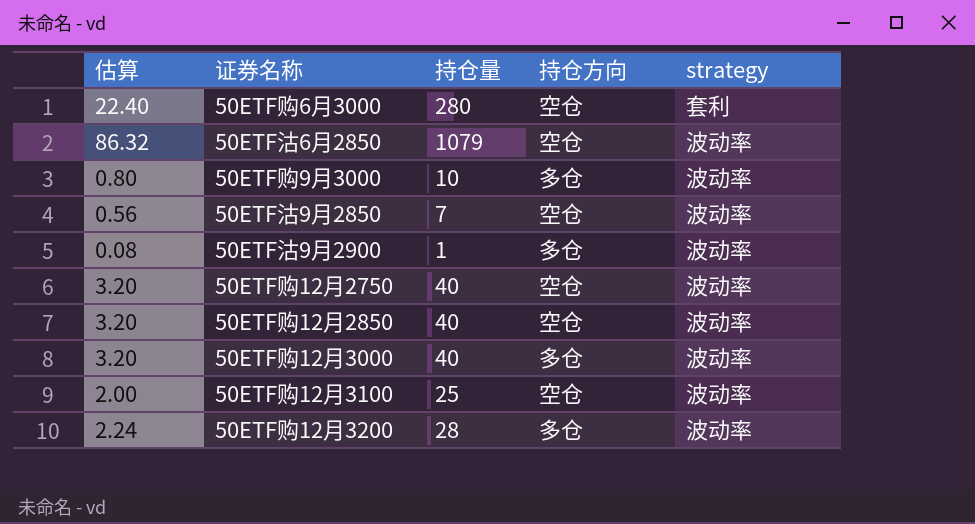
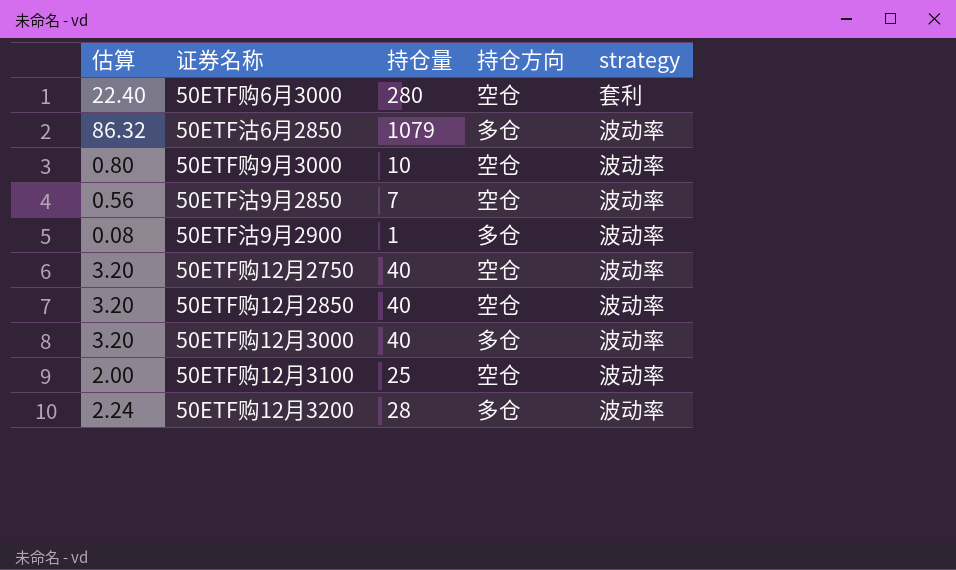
50ETF沽6月2850 | 持仓方向: 空仓 -> 多仓
50ETF购9月3000 | 持仓方向: 多仓 -> 空仓

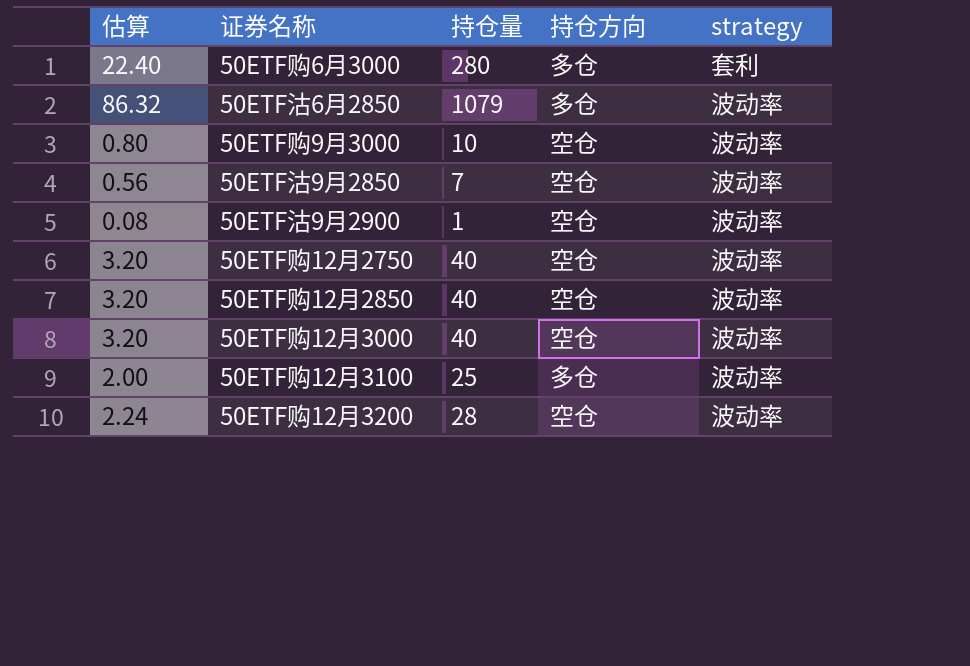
50ETF购6月3000 | 持仓方向: 空仓 -> 多仓
50ETF沽9月2900 | 持仓方向: 多仓 -> 空仓
50ETF购12月3000 | 持仓方向: 多仓 -> 空仓
50ETF购12月3100 | 持仓方向: 空仓 -> 多仓
50ETF购12月3200 | 持仓方向: 多仓 -> 空仓

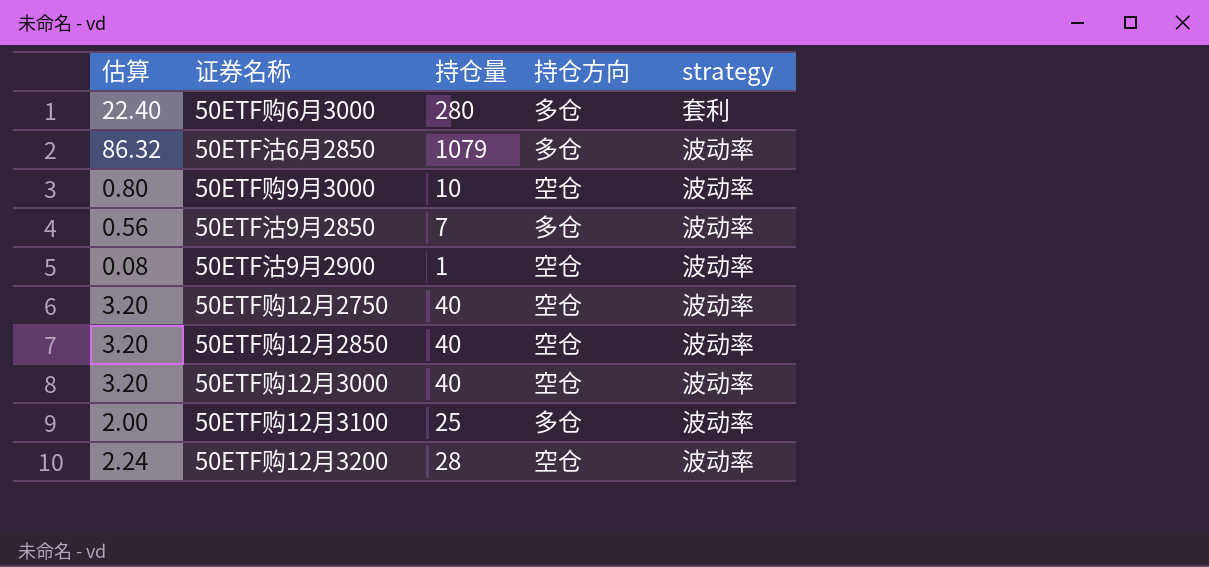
50ETF沽9月2850 | 持仓方向: 空仓 -> 多仓

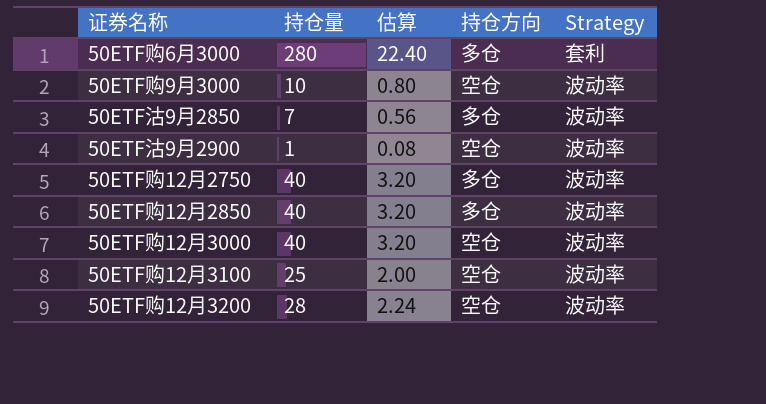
column 估算 | position: 1 -> 3
column name: strategy -> Strategy
row 50ETF沽6月2850: 86.32 | 1079 | 多仓 | 波动率 -> none
50ETF购12月2750 | 持仓方向: 空仓 -> 多仓
50ETF购12月2850 | 持仓方向: 空仓 -> 多仓
50ETF购12月3100 | 持仓方向: 多仓 -> 空仓

